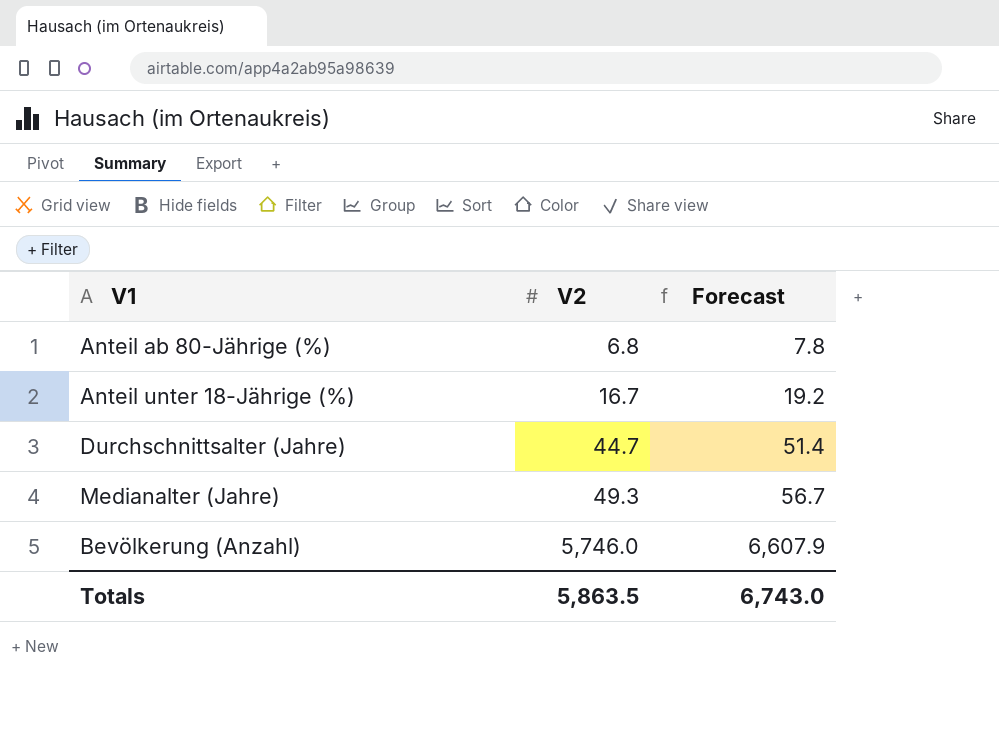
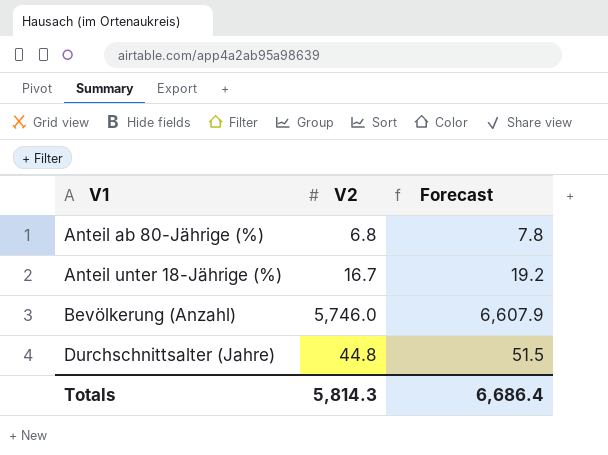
row order: V2 ascending -> V1 ascending
row Medianalter (Jahre): 49.3 | 56.7 -> none
Durchschnittsalter (Jahre) | V2: 44.7 -> 44.8
Durchschnittsalter (Jahre) | Forecast: 51.4 -> 51.5
Totals | V2: 5,863.5 -> 5,814.3
Totals | Forecast: 6,743.0 -> 6,686.4

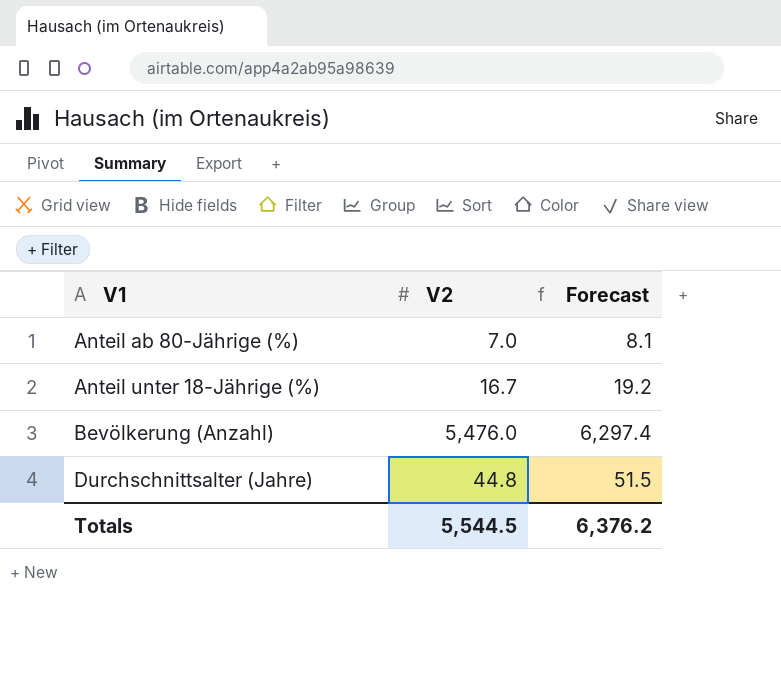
Anteil ab 80-Jährige (%) | V2: 6.8 -> 7.0
Anteil ab 80-Jährige (%) | Forecast: 7.8 -> 8.1
Bevölkerung (Anzahl) | V2: 5,746.0 -> 5,476.0
Bevölkerung (Anzahl) | Forecast: 6,607.9 -> 6,297.4
Totals | V2: 5,814.3 -> 5,544.5
Totals | Forecast: 6,686.4 -> 6,376.2

